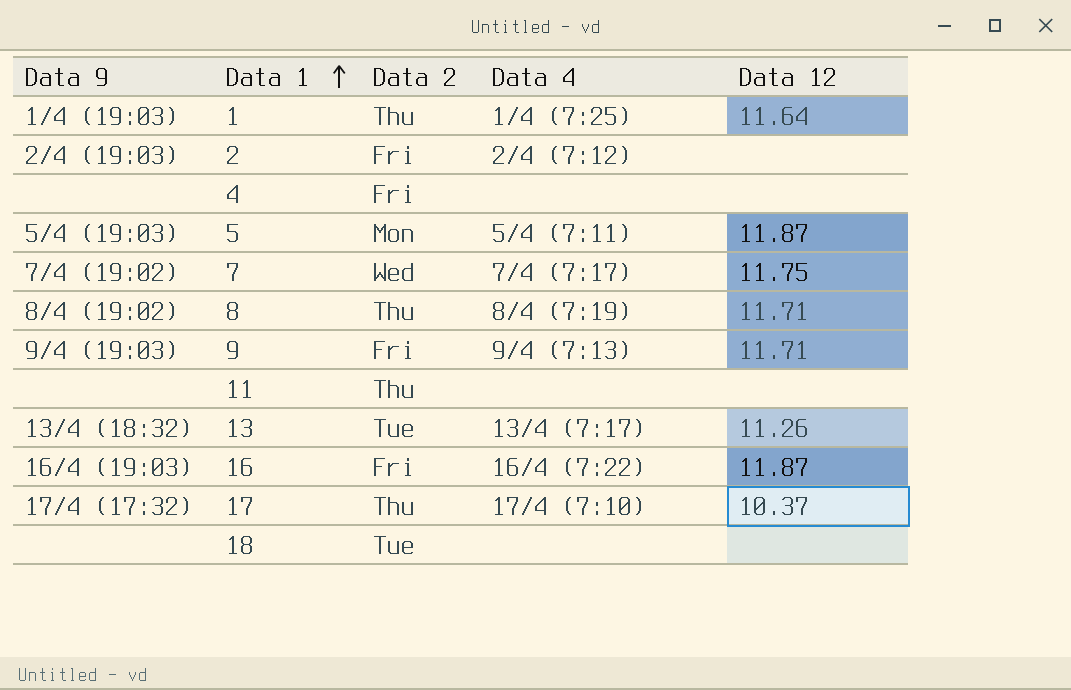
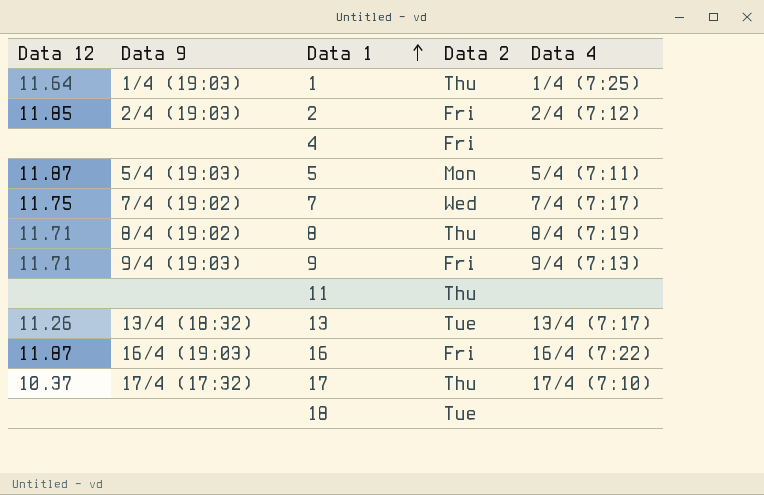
column Data 12 | position: 5 -> 1
2 | Data 12: none -> 11.85

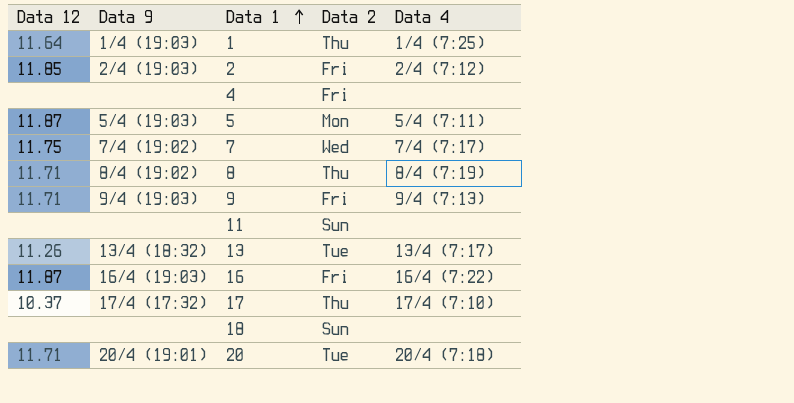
11 | Data 2: Thu -> Sun
18 | Data 2: Tue -> Sun
row 20: none -> 11.71 | 20/4 (19:01) | Tue | 20/4 (7:18)

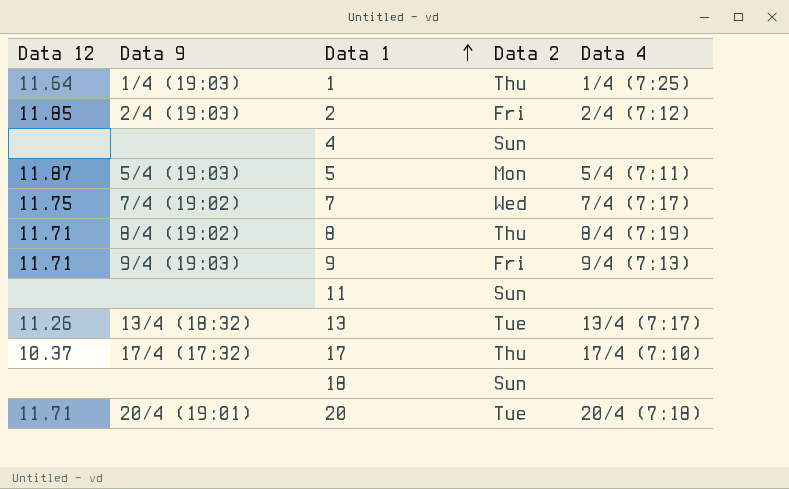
row 16: 11.87 | 16/4 (19:03) | Fri | 16/4 (7:22) -> none
4 | Data 2: Fri -> Sun

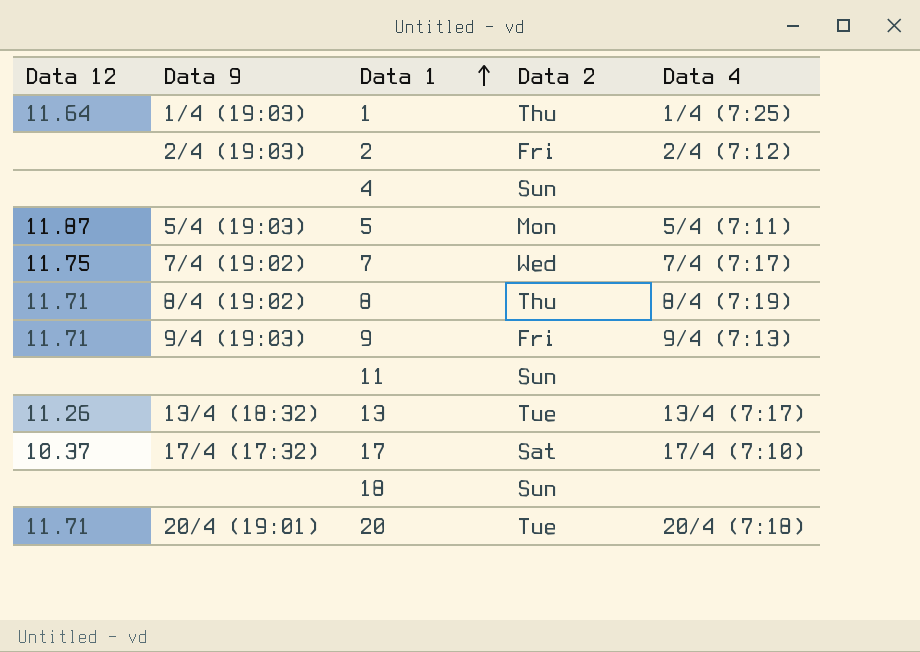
2 | Data 12: 11.85 -> none
17 | Data 2: Thu -> Sat

